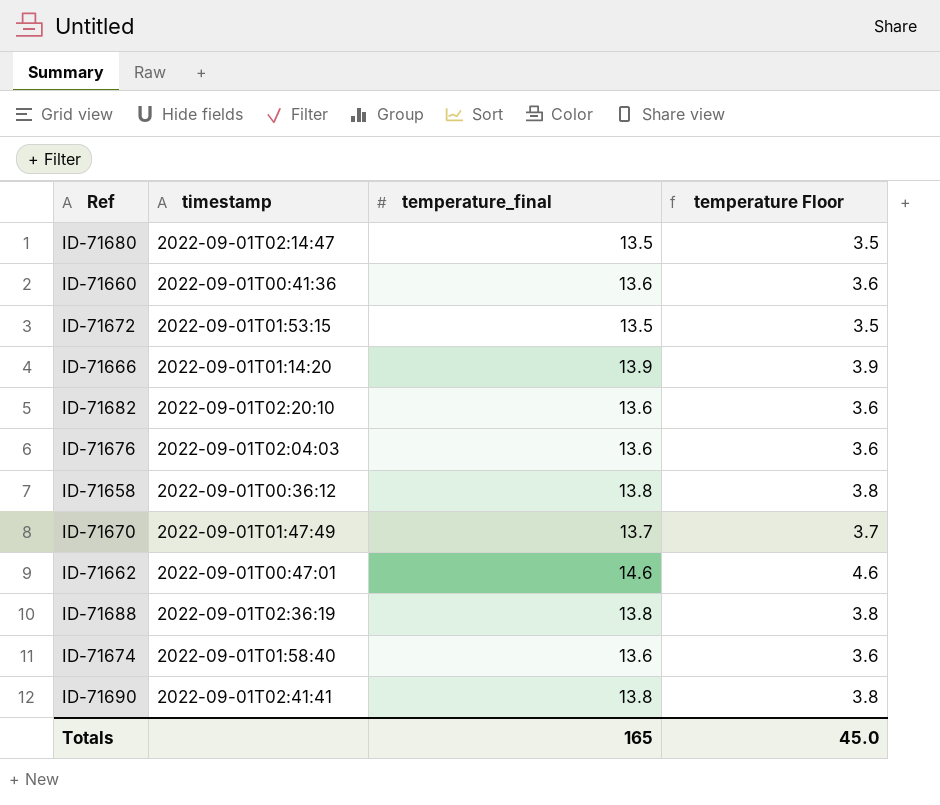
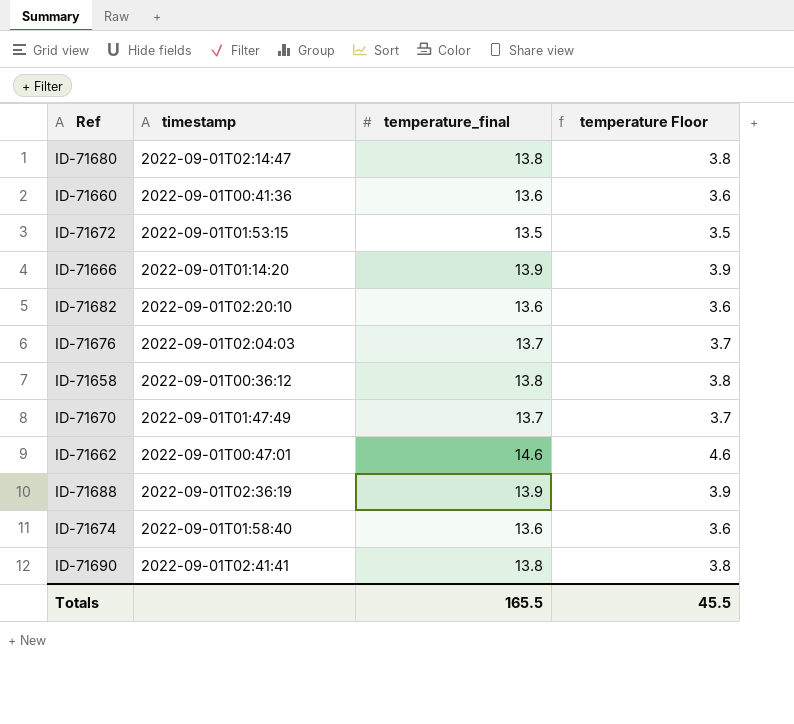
ID-71680 | temperature_final: 13.5 -> 13.8
ID-71680 | temperature Floor: 3.5 -> 3.8
ID-71676 | temperature_final: 13.6 -> 13.7
ID-71676 | temperature Floor: 3.6 -> 3.7
ID-71688 | temperature_final: 13.8 -> 13.9
ID-71688 | temperature Floor: 3.8 -> 3.9
Totals | temperature_final: 165 -> 165.5
Totals | temperature Floor: 45.0 -> 45.5

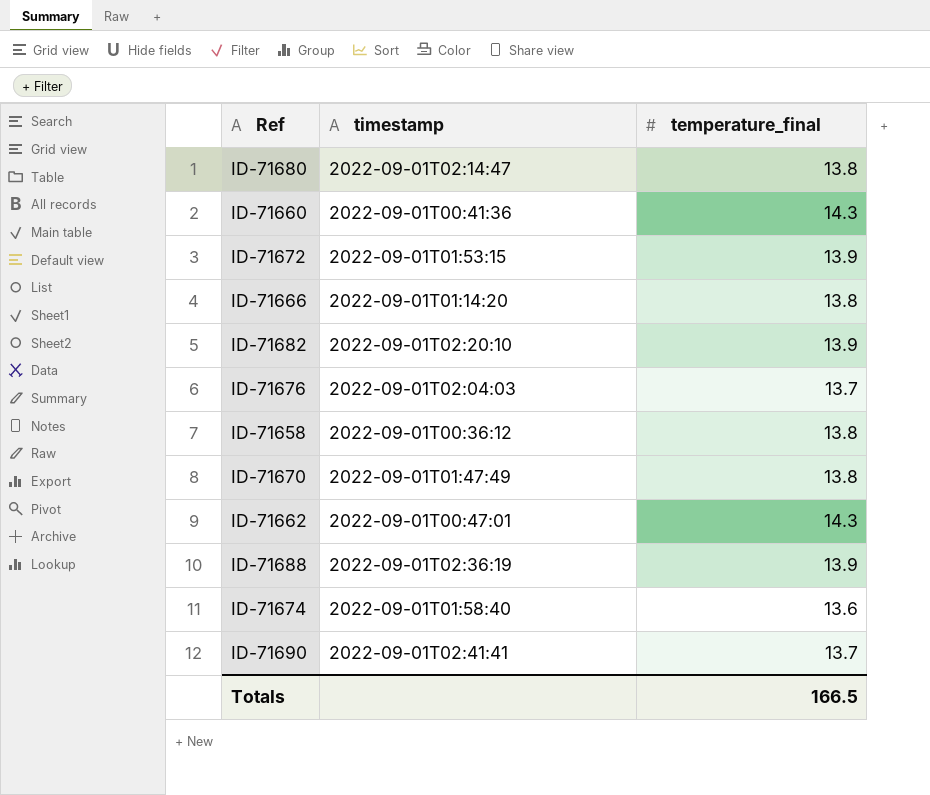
column temperature Floor | formula: [temperature_final] - 10 -> none
ID-71660 | temperature_final: 13.6 -> 14.3
ID-71672 | temperature_final: 13.5 -> 13.9
ID-71666 | temperature_final: 13.9 -> 13.8
ID-71682 | temperature_final: 13.6 -> 13.9
ID-71670 | temperature_final: 13.7 -> 13.8
ID-71662 | temperature_final: 14.6 -> 14.3
ID-71690 | temperature_final: 13.8 -> 13.7
Totals | temperature_final: 165.5 -> 166.5

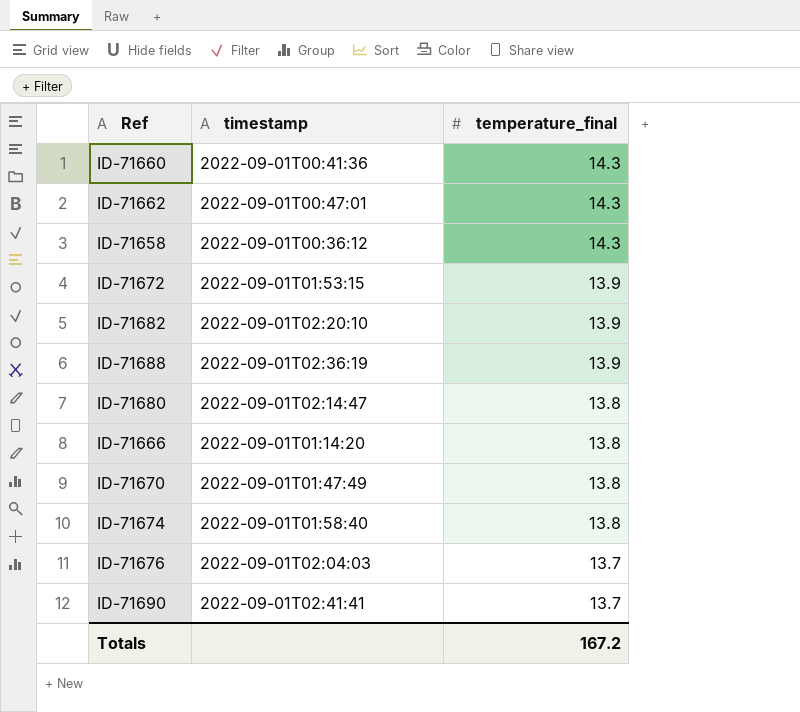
row order: none -> temperature_final descending
ID-71658 | temperature_final: 13.8 -> 14.3
ID-71674 | temperature_final: 13.6 -> 13.8
Totals | temperature_final: 166.5 -> 167.2

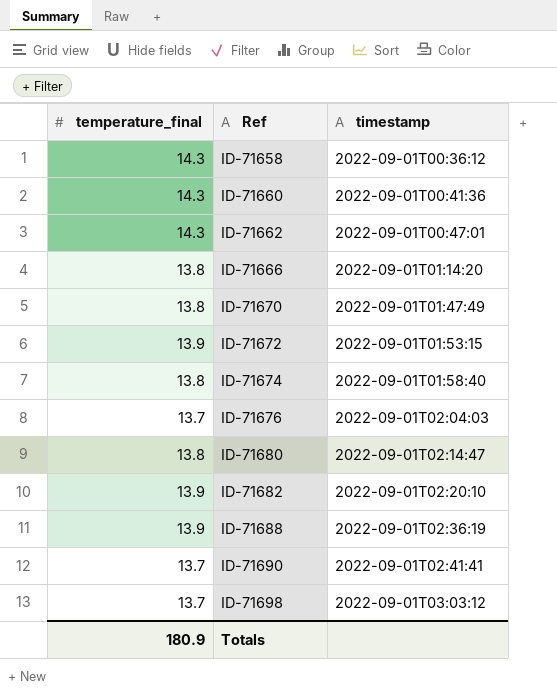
row order: temperature_final descending -> Ref ascending
column temperature_final | position: 3 -> 1
row ID-71698: none -> 13.7 | 2022-09-01T03:03:12
Totals | temperature_final: 167.2 -> 180.9

